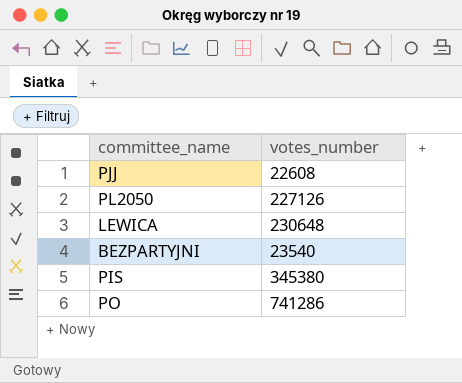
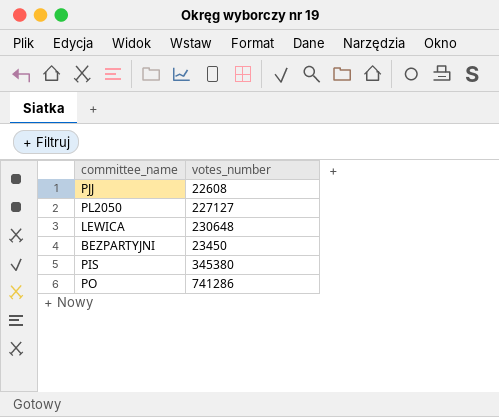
PL2050 | votes_number: 227126 -> 227127
BEZPARTYJNI | votes_number: 23540 -> 23450

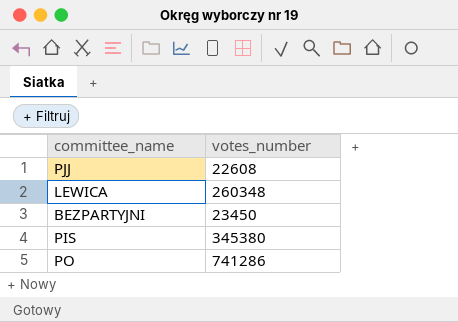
row PL2050: 227127 -> none
LEWICA | votes_number: 230648 -> 260348

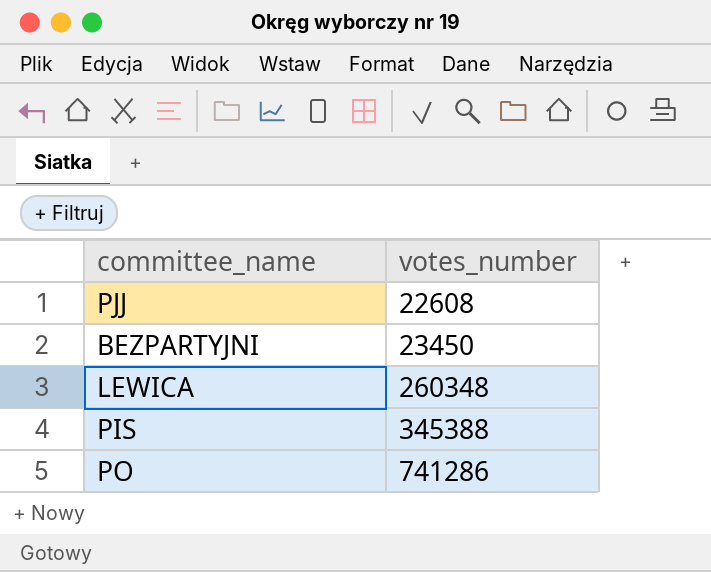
row order: none -> votes_number ascending
PIS | votes_number: 345380 -> 345388

